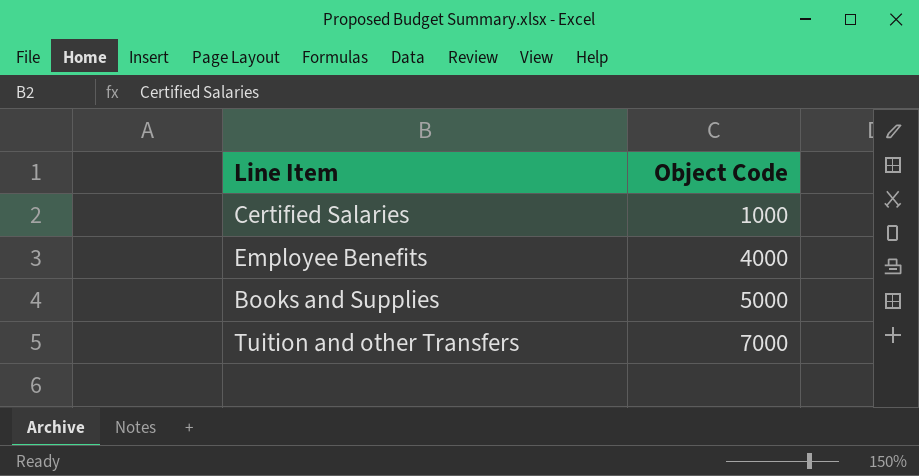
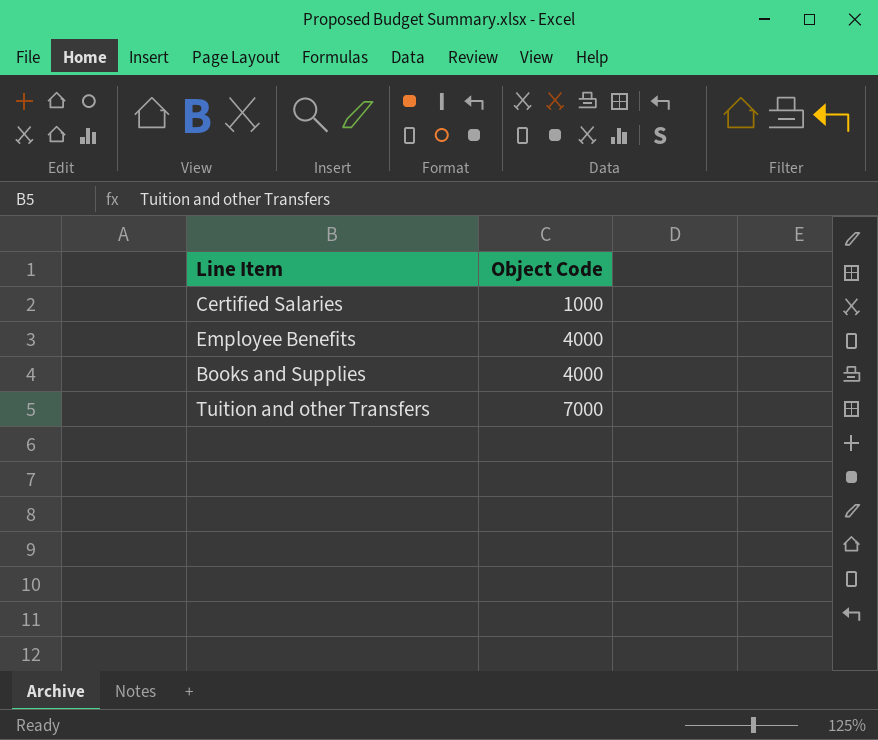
Books and Supplies | Object Code: 5000 -> 4000

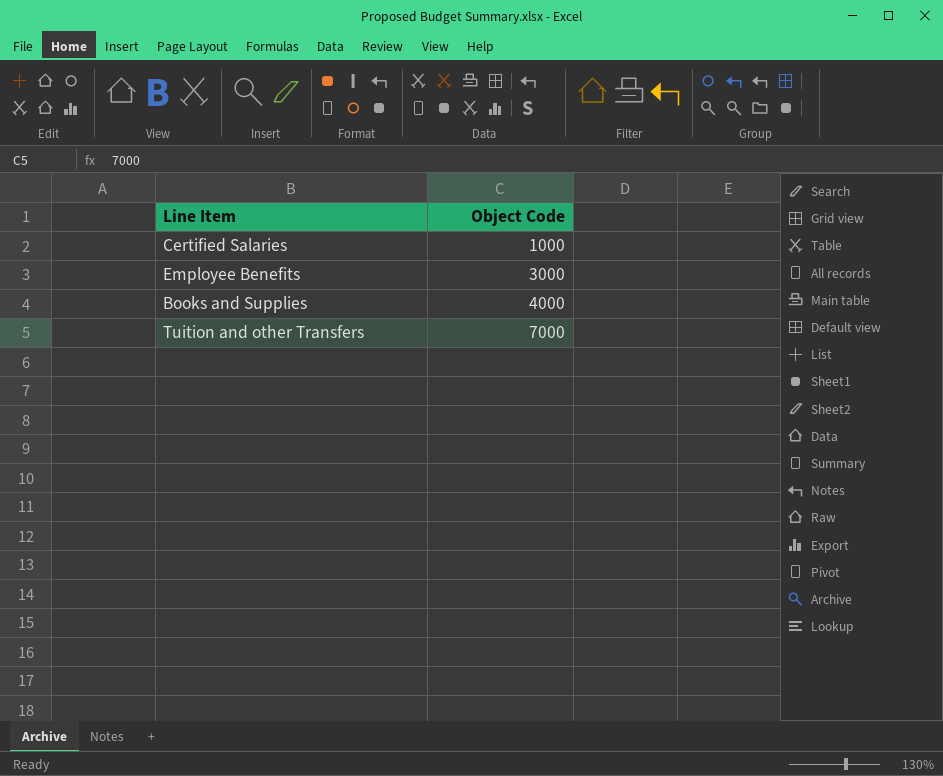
Employee Benefits | Object Code: 4000 -> 3000

